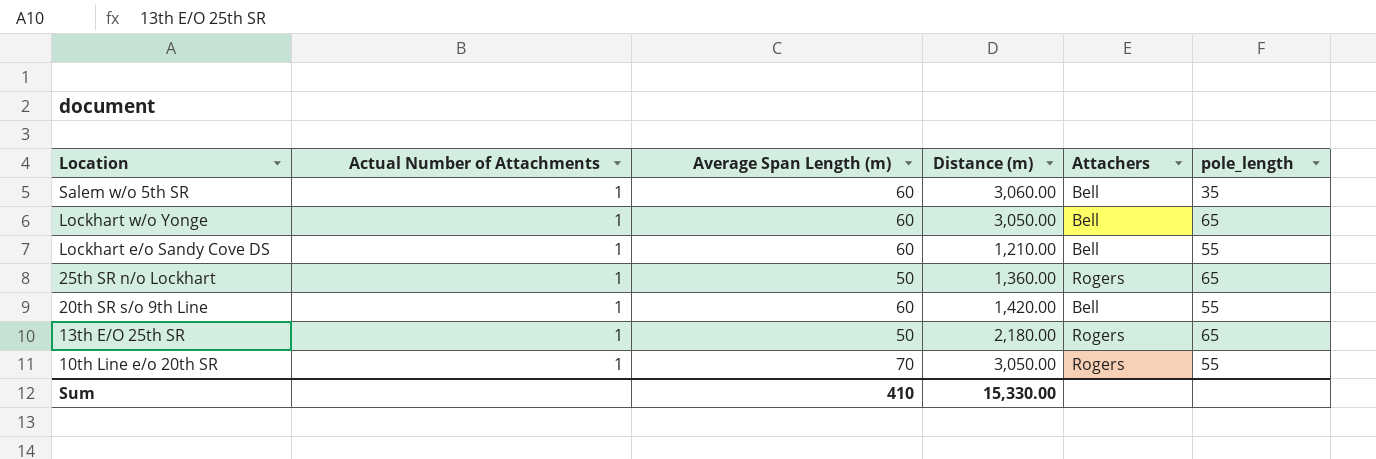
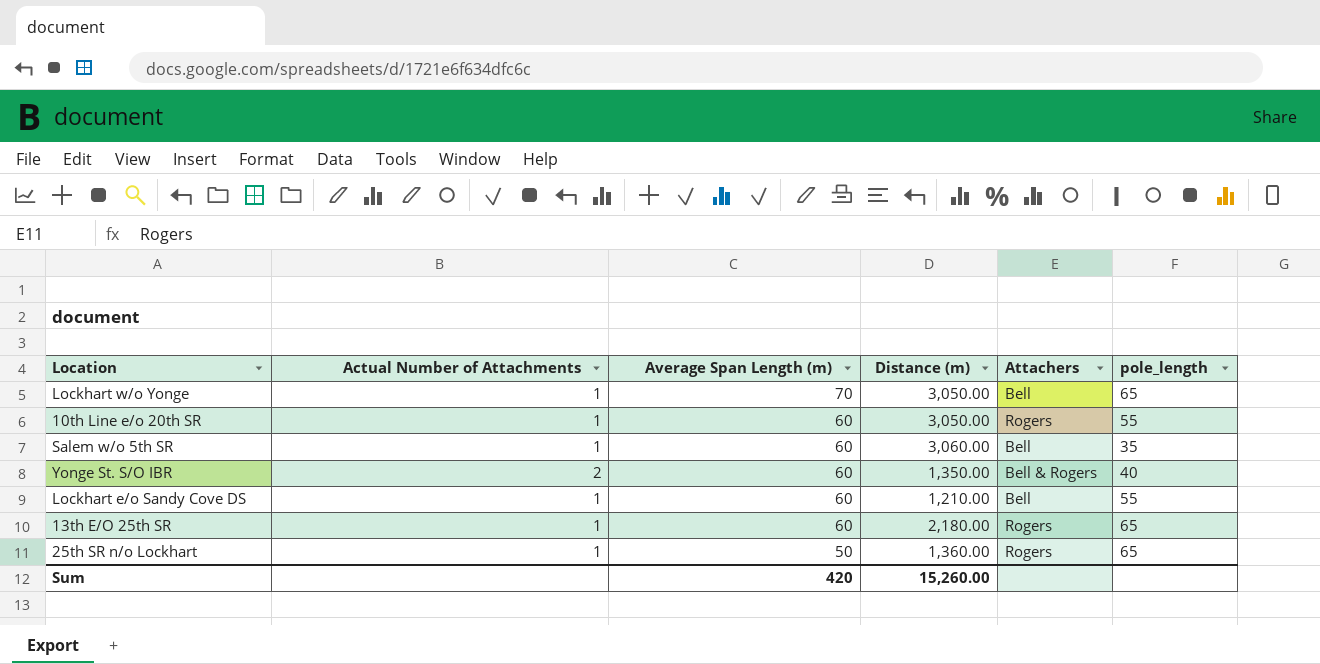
row order: Location descending -> Average Span Length (m) descending
row 20th SR s/o 9th Line: 1 | 60 | 1,420.00 | Bell | 55 -> none
Lockhart w/o Yonge | Average Span Length (m): 60 -> 70
10th Line e/o 20th SR | Average Span Length (m): 70 -> 60
row Yonge St. S/O IBR: none -> 2 | 60 | 1,350.00 | Bell & Rogers | 40
13th E/O 25th SR | Average Span Length (m): 50 -> 60
Sum | Average Span Length (m): 410 -> 420
Sum | Distance (m): 15,330.00 -> 15,260.00

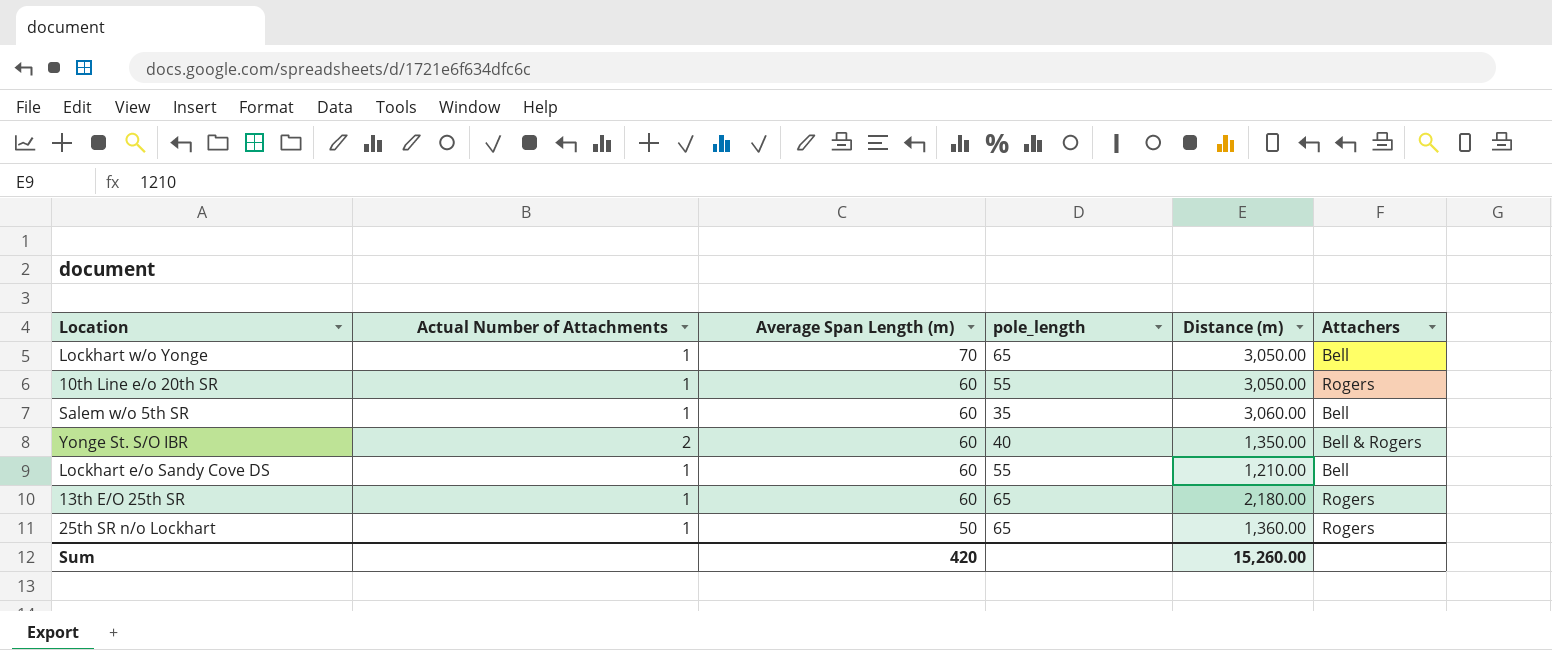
column pole_length | position: 6 -> 4

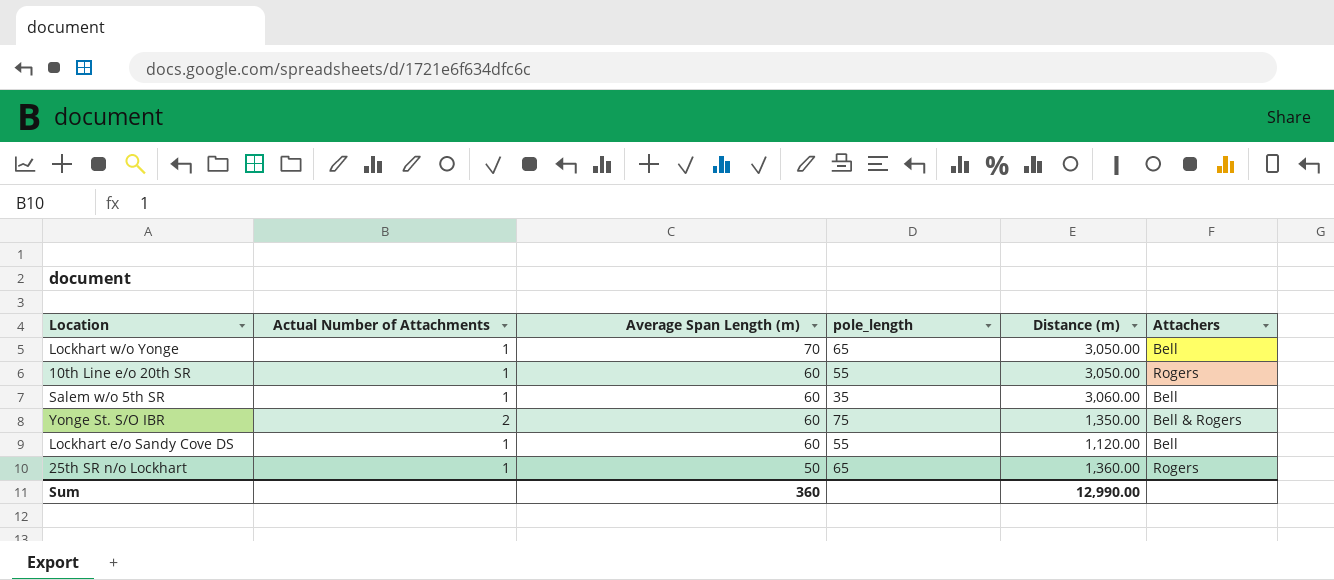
row 13th E/O 25th SR: 1 | 60 | 65 | 2,180.00 | Rogers -> none
Yonge St. S/O IBR | pole_length: 40 -> 75
Lockhart e/o Sandy Cove DS | Distance (m): 1,210.00 -> 1,120.00
Sum | Average Span Length (m): 420 -> 360
Sum | Distance (m): 15,260.00 -> 12,990.00

